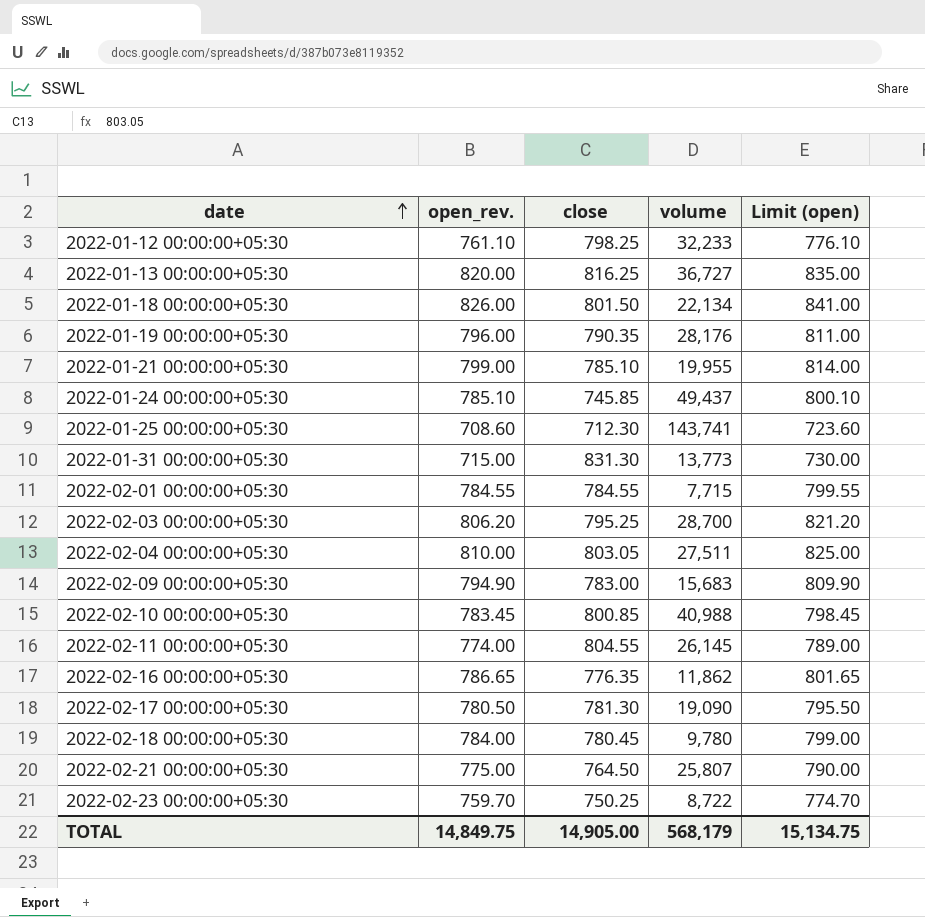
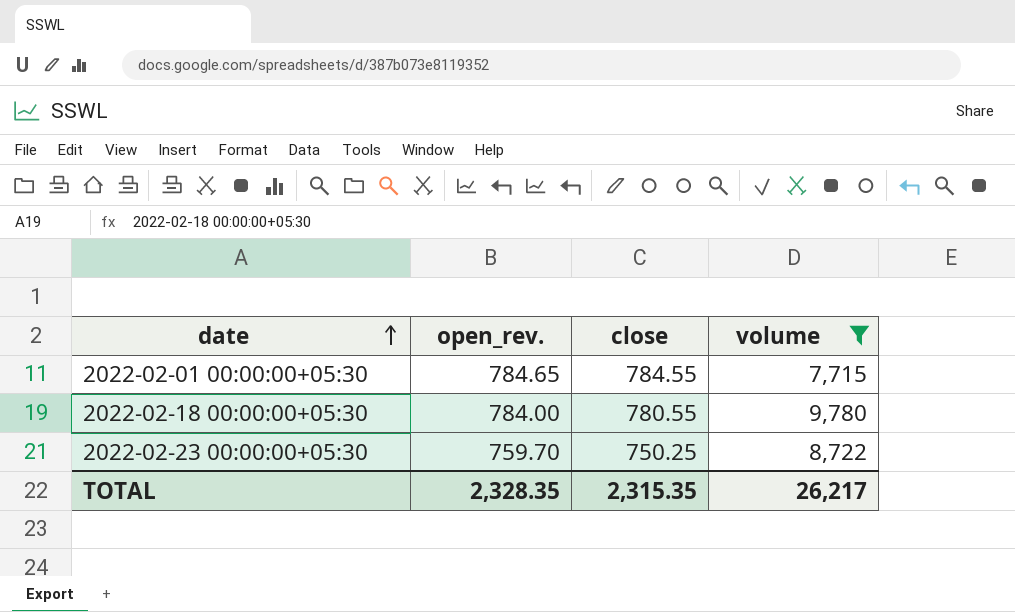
filter: none -> volume <= 9,780
column Limit (open) | formula: [open_rev.] + 15 -> none
2022-02-01 00:00:00+05:30 | open_rev.: 784.55 -> 784.65
2022-02-18 00:00:00+05:30 | close: 780.45 -> 780.55
TOTAL | open_rev.: 14,849.75 -> 2,328.35
TOTAL | close: 14,905.00 -> 2,315.35
TOTAL | volume: 568,179 -> 26,217

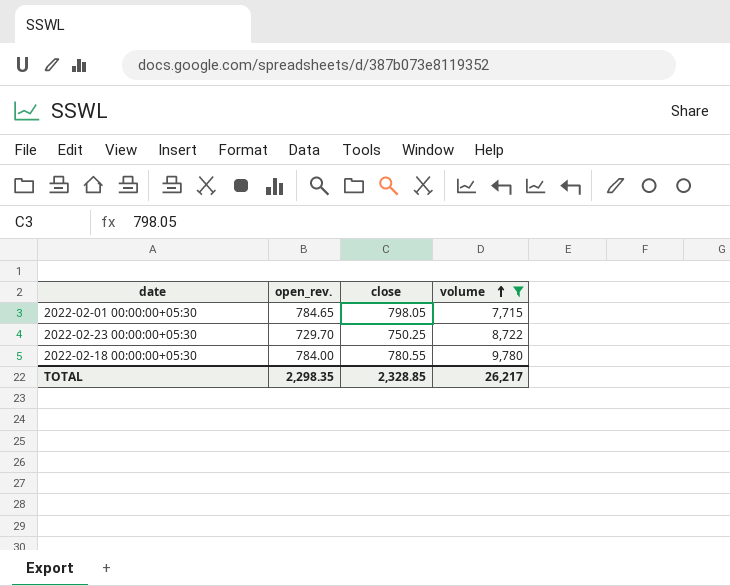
row order: date ascending -> volume ascending
2022-02-01 00:00:00+05:30 | close: 784.55 -> 798.05
2022-02-23 00:00:00+05:30 | open_rev.: 759.70 -> 729.70
TOTAL | open_rev.: 2,328.35 -> 2,298.35
TOTAL | close: 2,315.35 -> 2,328.85

